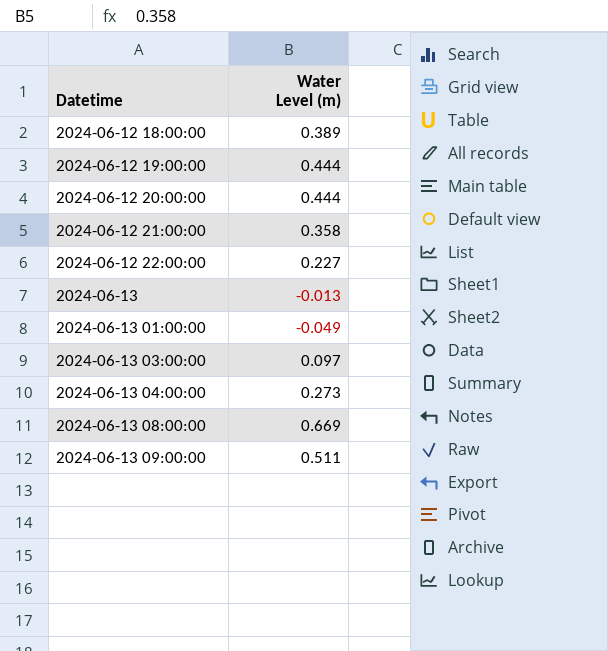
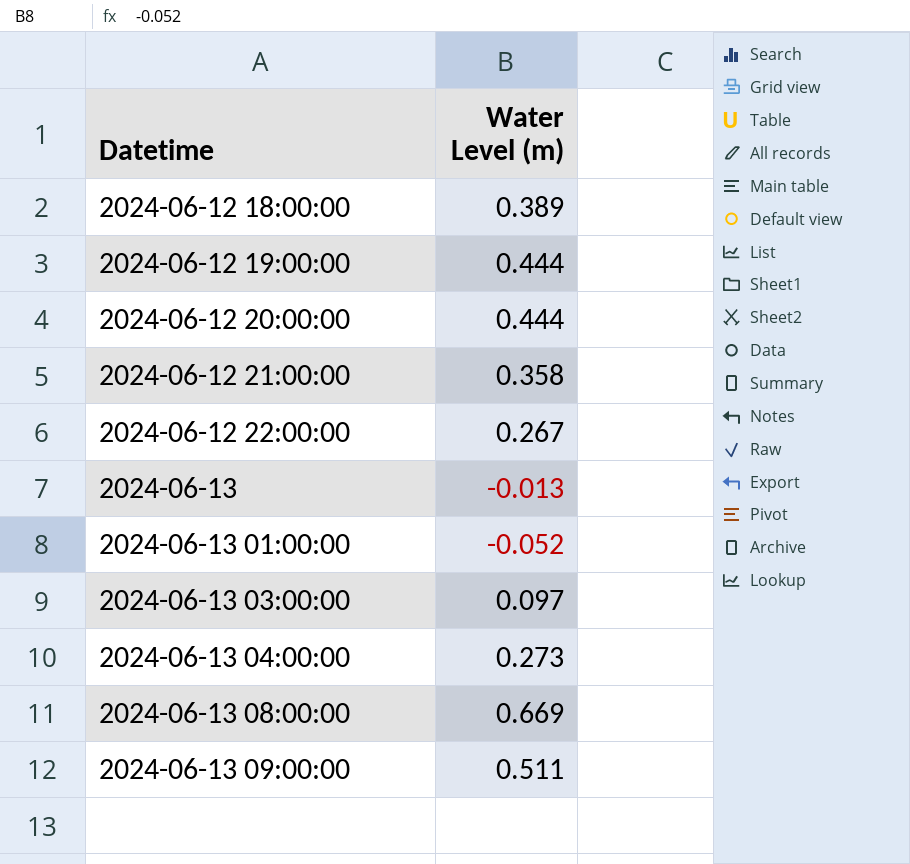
2024-06-12 22:00:00 | Water Level (m): 0.227 -> 0.267
2024-06-13 01:00:00 | Water Level (m): -0.049 -> -0.052

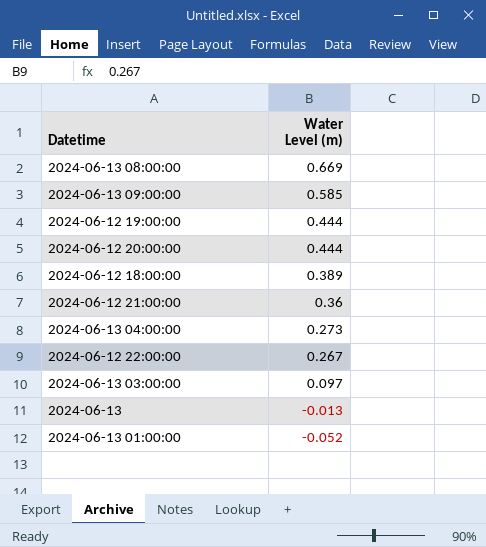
row order: Datetime ascending -> Water Level (m) descending
2024-06-13 09:00:00 | Water Level (m): 0.511 -> 0.585
2024-06-12 21:00:00 | Water Level (m): 0.358 -> 0.36

